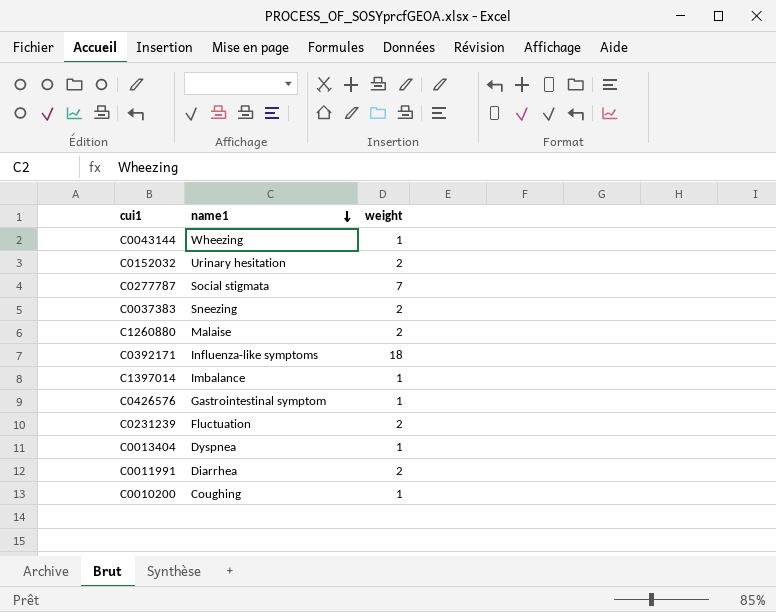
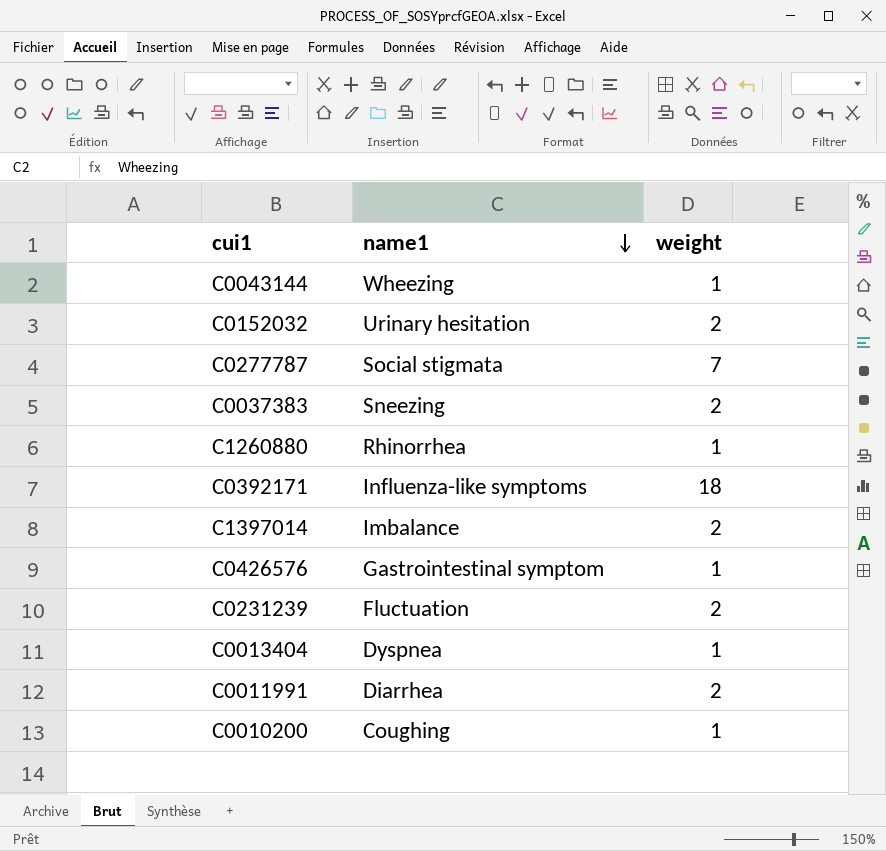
C1260880 | name1: Malaise -> Rhinorrhea
C1260880 | weight: 2 -> 1
C1397014 | weight: 1 -> 2

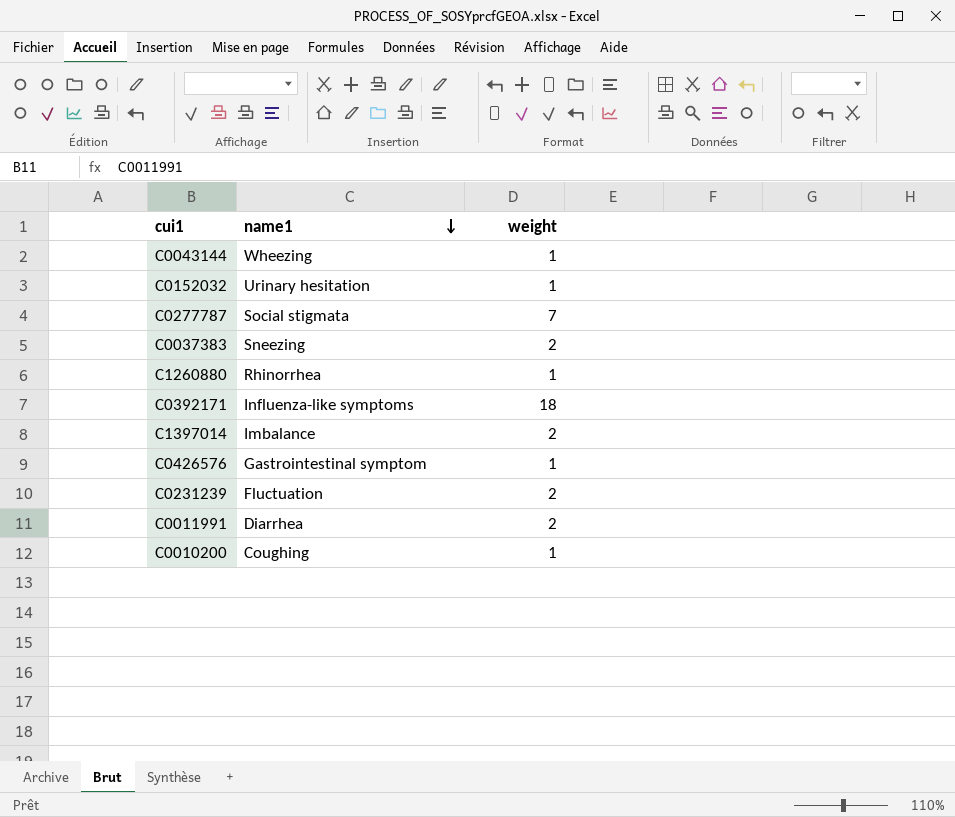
row C0013404: Dyspnea | 1 -> none
C0152032 | weight: 2 -> 1

